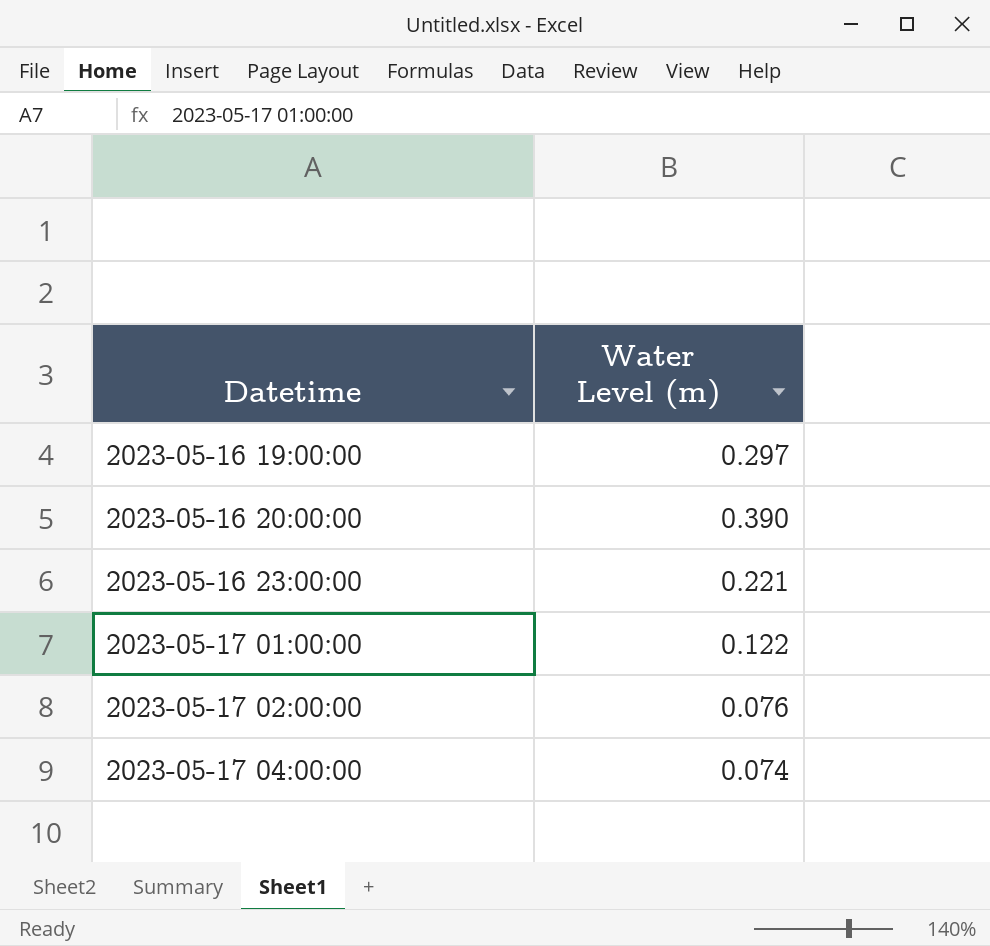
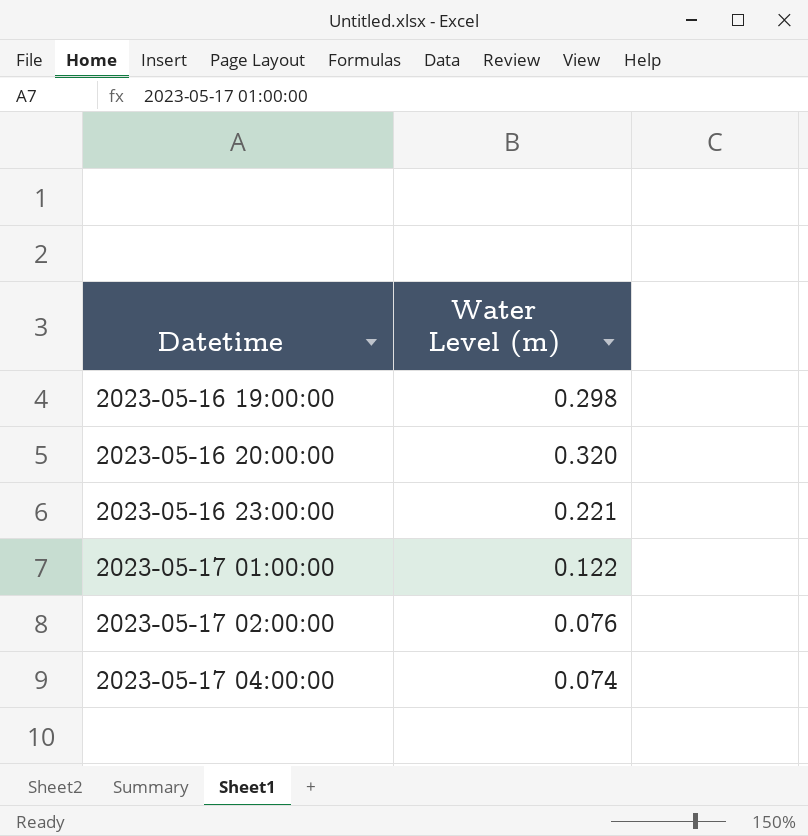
2023-05-16 19:00:00 | Water Level (m): 0.297 -> 0.298
2023-05-16 20:00:00 | Water Level (m): 0.390 -> 0.320

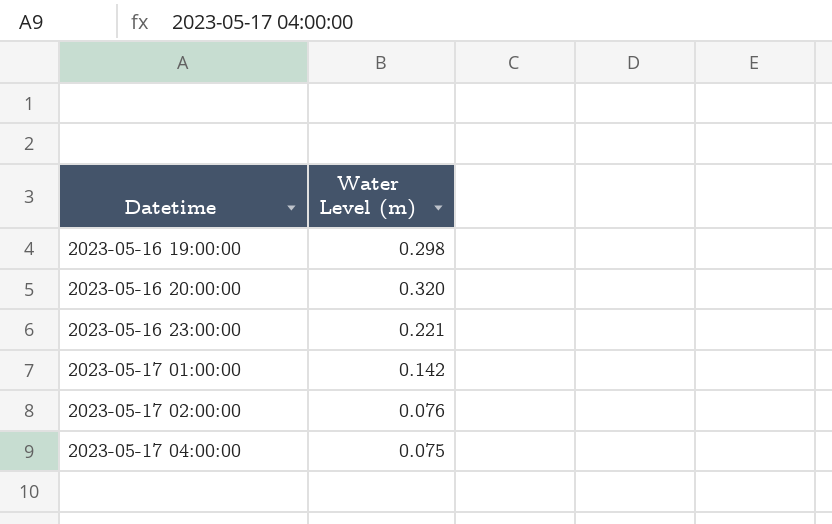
2023-05-17 01:00:00 | Water Level (m): 0.122 -> 0.142
2023-05-17 04:00:00 | Water Level (m): 0.074 -> 0.075

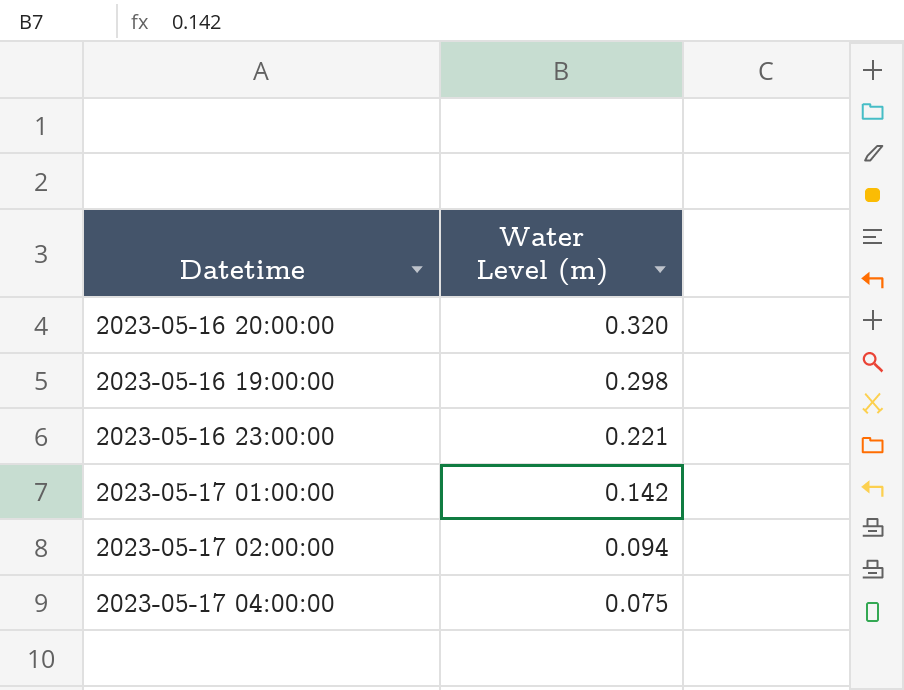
row order: Datetime ascending -> Water Level (m) descending
2023-05-17 02:00:00 | Water Level (m): 0.076 -> 0.094

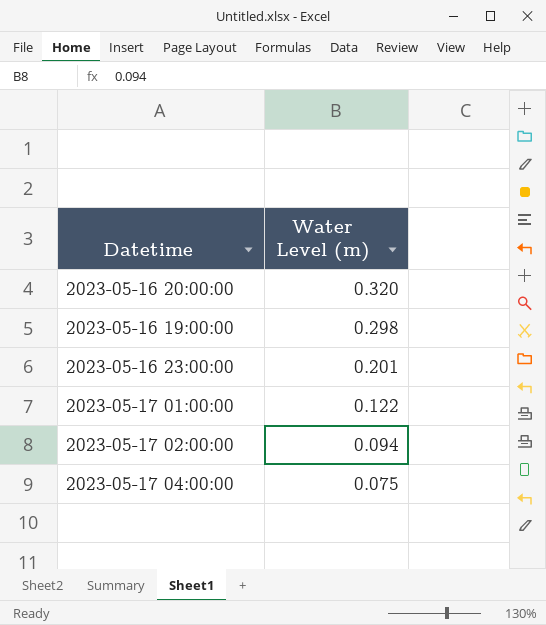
2023-05-16 23:00:00 | Water Level (m): 0.221 -> 0.201
2023-05-17 01:00:00 | Water Level (m): 0.142 -> 0.122

